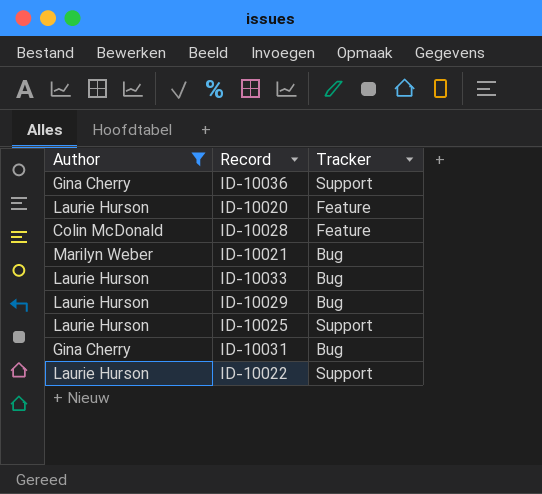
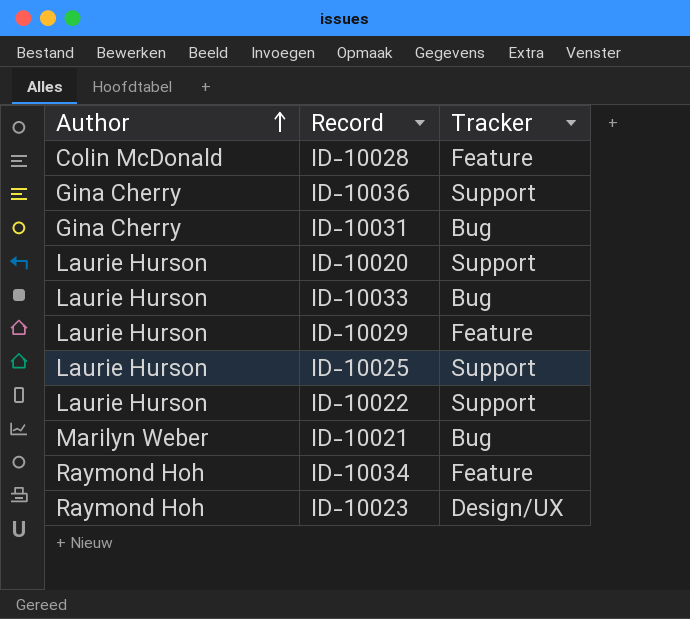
filter: Author != Raymond Hoh -> none
row order: none -> Author ascending
ID-10020 | Tracker: Feature -> Support
ID-10029 | Tracker: Bug -> Feature

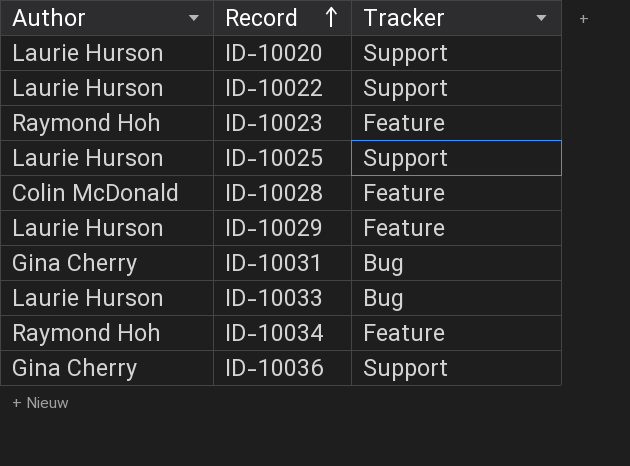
row order: Author ascending -> Record ascending
row ID-10021: Marilyn Weber | Bug -> none
ID-10023 | Tracker: Design/UX -> Feature

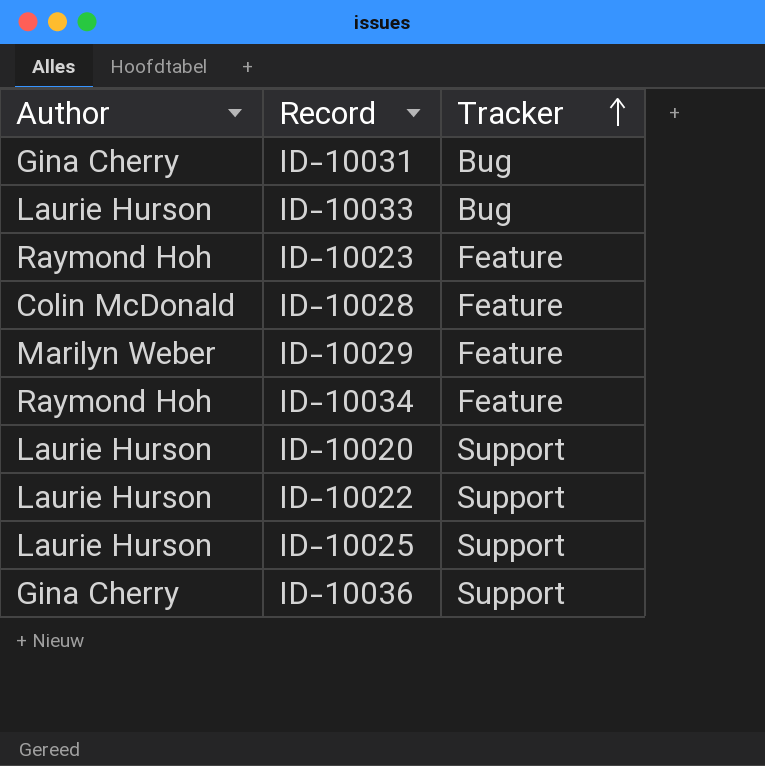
row order: Record ascending -> Tracker ascending
ID-10029 | Author: Laurie Hurson -> Marilyn Weber

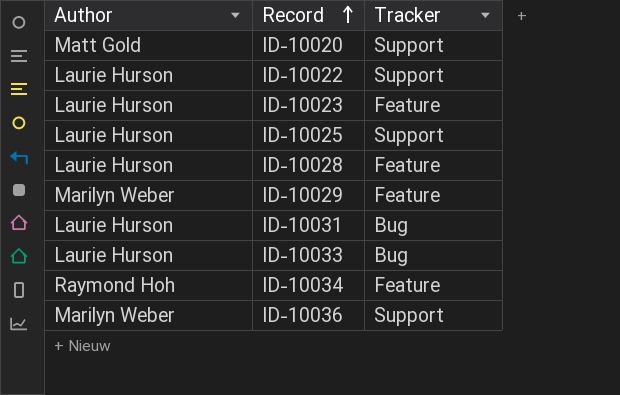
row order: Tracker ascending -> Record ascending
ID-10020 | Author: Laurie Hurson -> Matt Gold
ID-10023 | Author: Raymond Hoh -> Laurie Hurson
ID-10028 | Author: Colin McDonald -> Laurie Hurson
ID-10031 | Author: Gina Cherry -> Laurie Hurson
ID-10036 | Author: Gina Cherry -> Marilyn Weber

